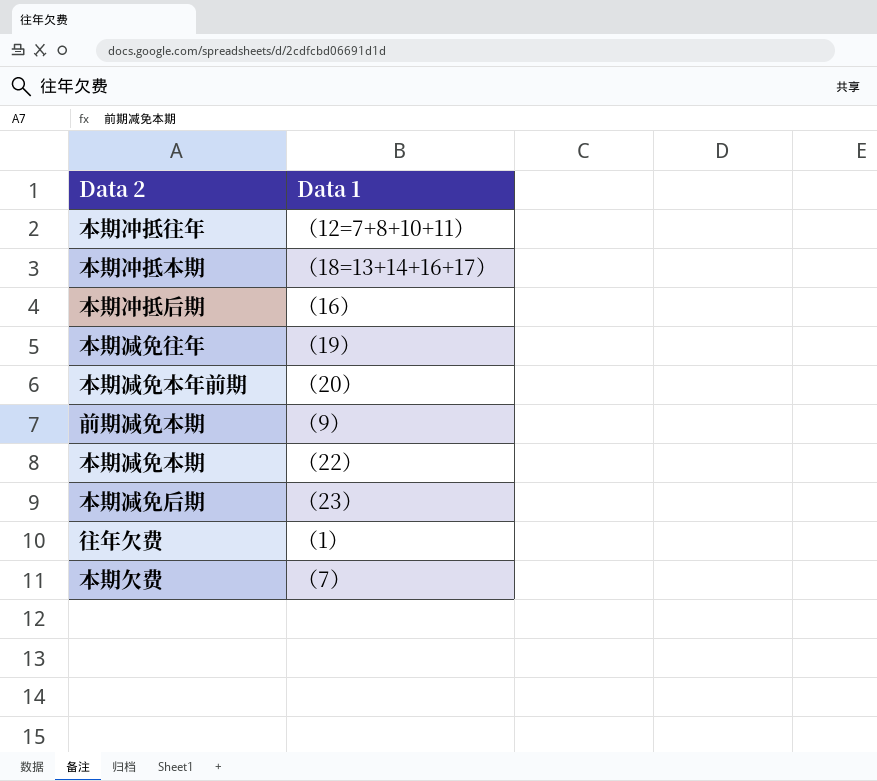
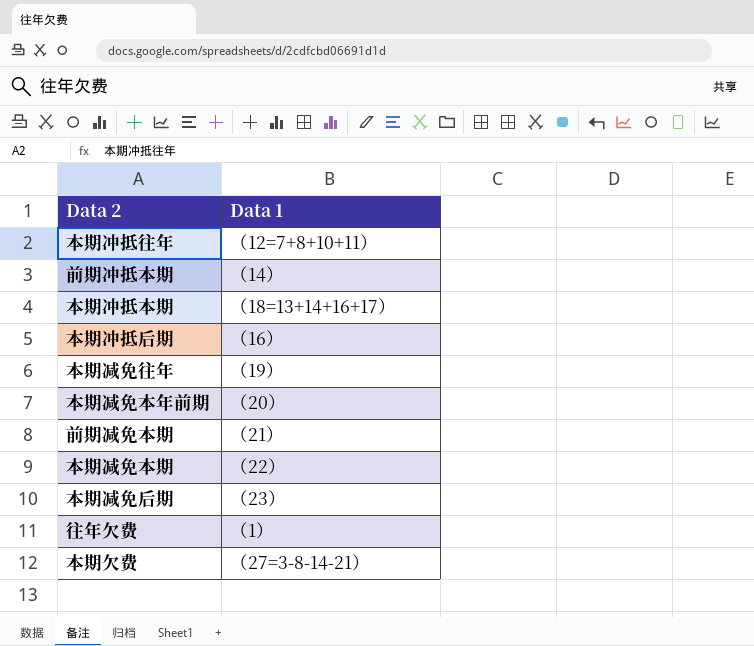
row 前期冲抵本期: none -> （14）
前期减免本期 | Data 1: （9） -> （21）
本期欠费 | Data 1: （7） -> （27=3-8-14-21）

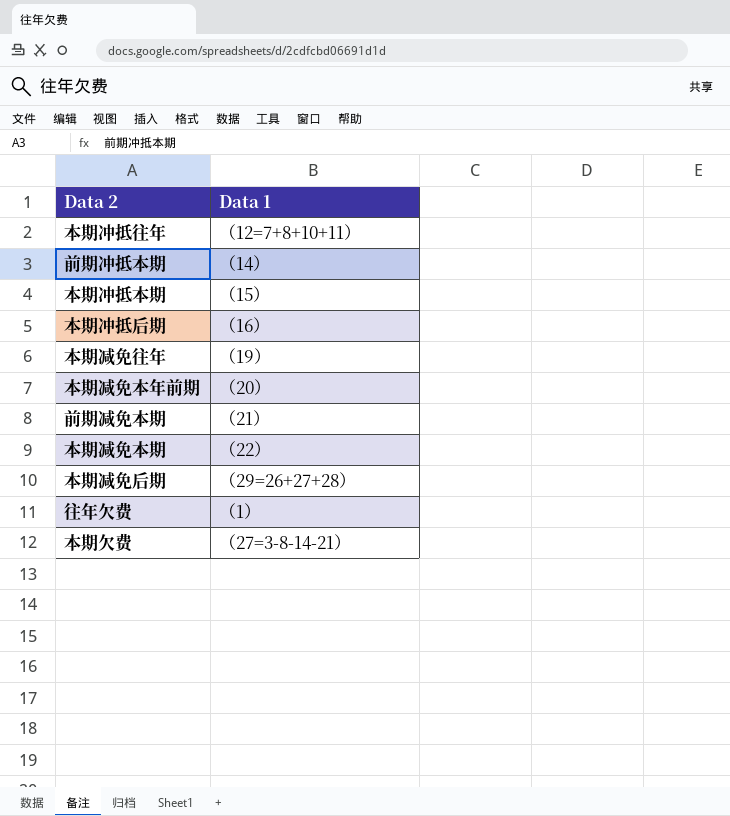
本期冲抵本期 | Data 1: （18=13+14+16+17） -> （15）
本期减免后期 | Data 1: （23） -> （29=26+27+28）

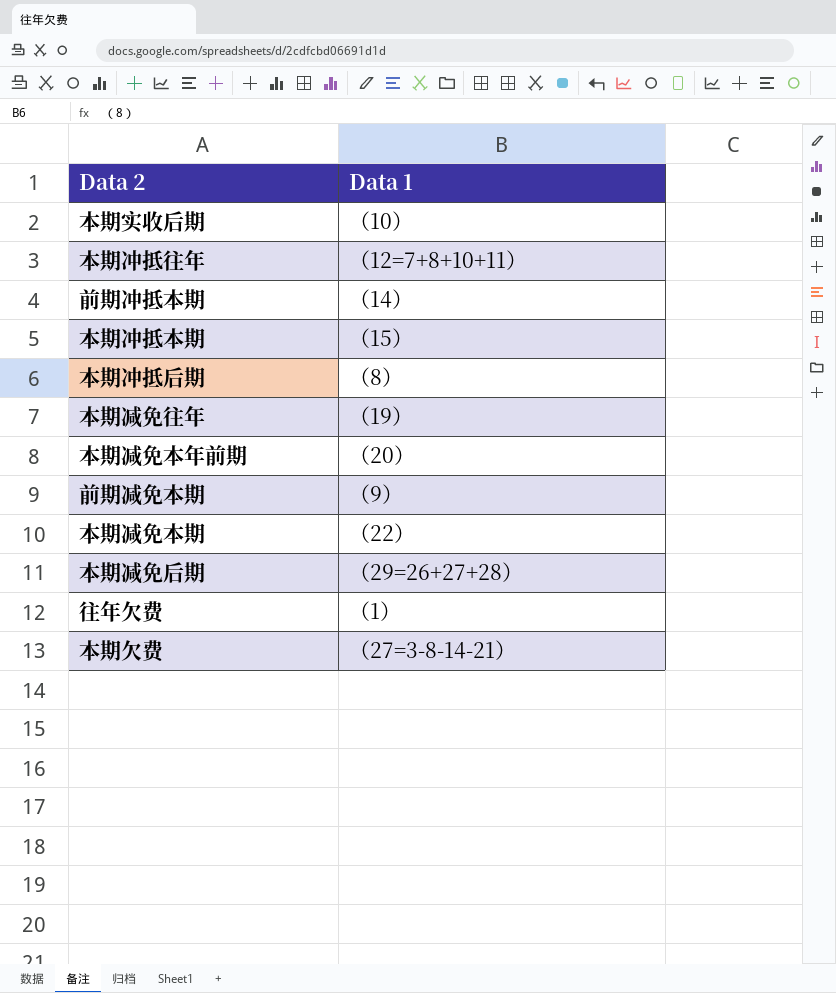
row 本期实收后期: none -> （10）
本期冲抵后期 | Data 1: （16） -> （8）
前期减免本期 | Data 1: （21） -> （9）

